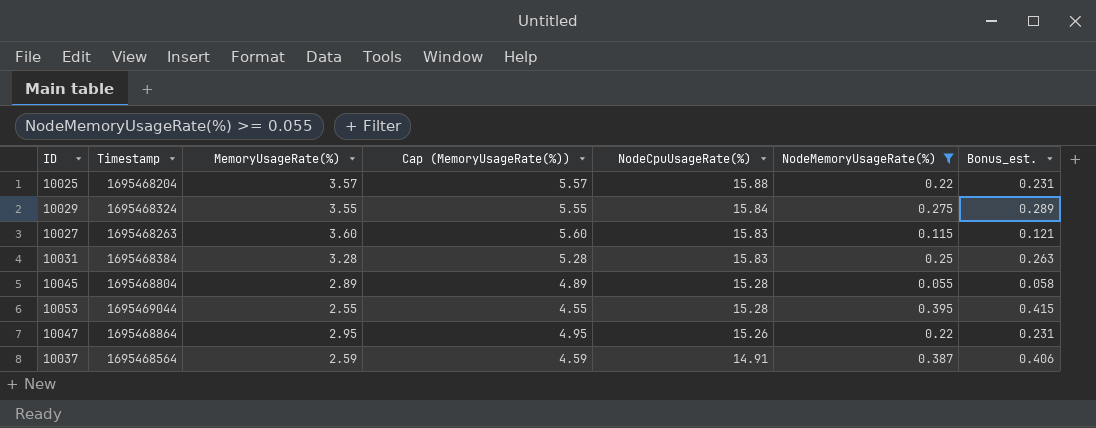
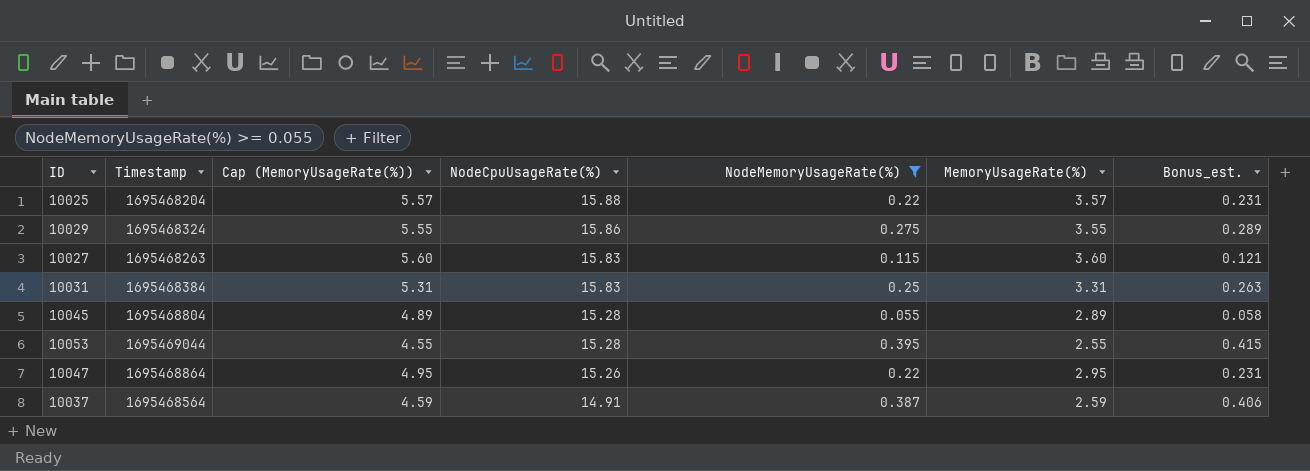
column MemoryUsageRate(%) | position: 3 -> 6
10029 | NodeCpuUsageRate(%): 15.84 -> 15.86
10031 | Cap (MemoryUsageRate(%)): 5.28 -> 5.31
10031 | MemoryUsageRate(%): 3.28 -> 3.31

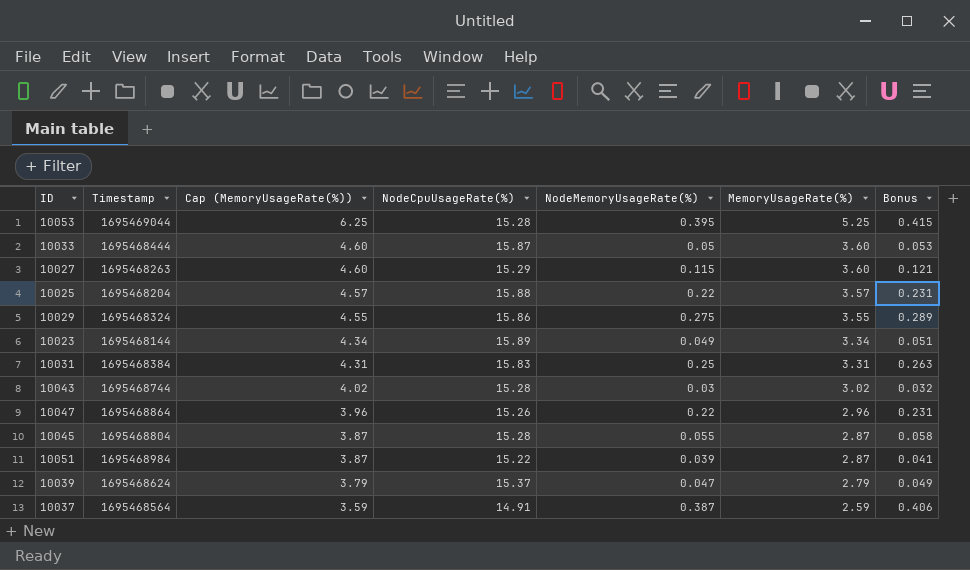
filter: NodeMemoryUsageRate(%) >= 0.055 -> none
row order: NodeCpuUsageRate(%) descending -> Cap (MemoryUsageRate(%)) descending
column Cap (MemoryUsageRate(%)) | formula: [MemoryUsageRate(%)] + 2 -> [MemoryUsageRate(%)] + 1
column name: Bonus_est. -> Bonus
10053 | MemoryUsageRate(%): 2.55 -> 5.25
10027 | NodeCpuUsageRate(%): 15.83 -> 15.29
10047 | MemoryUsageRate(%): 2.95 -> 2.96
10045 | MemoryUsageRate(%): 2.89 -> 2.87

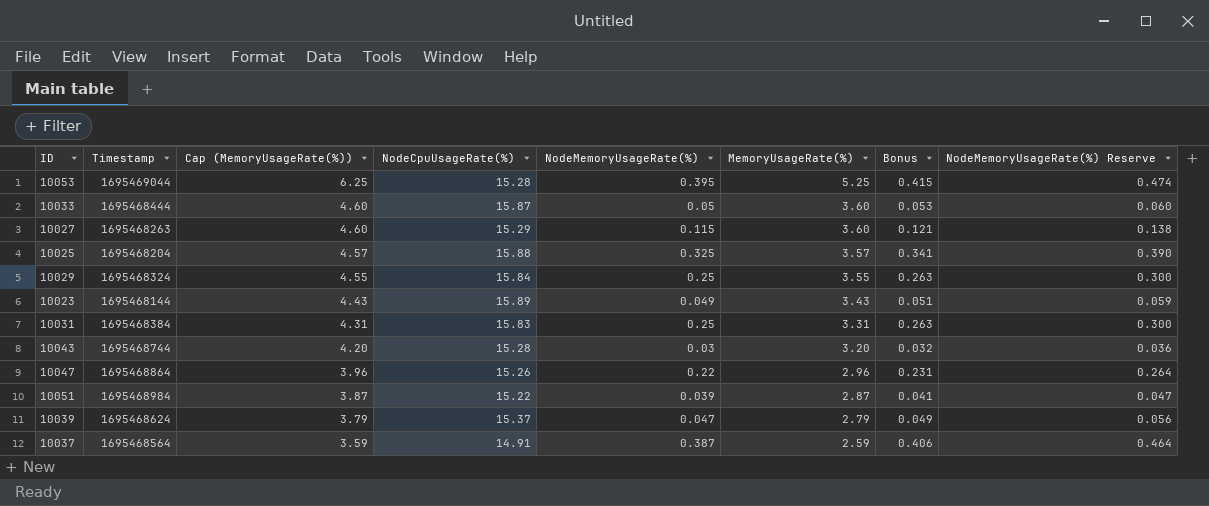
column NodeMemoryUsageRate(%) Reserve | formula: none -> [NodeMemoryUsageRate(%)] * 1.2
row 10045: 1695468804 | 3.87 | 15.28 | 0.055 | 2.87 | 0.058 -> none
10025 | NodeMemoryUsageRate(%): 0.22 -> 0.325
10025 | Bonus: 0.231 -> 0.341
10029 | NodeCpuUsageRate(%): 15.86 -> 15.84
10029 | NodeMemoryUsageRate(%): 0.275 -> 0.25
10029 | Bonus: 0.289 -> 0.263
10023 | Cap (MemoryUsageRate(%)): 4.34 -> 4.43
10023 | MemoryUsageRate(%): 3.34 -> 3.43
10043 | Cap (MemoryUsageRate(%)): 4.02 -> 4.20
10043 | MemoryUsageRate(%): 3.02 -> 3.20

